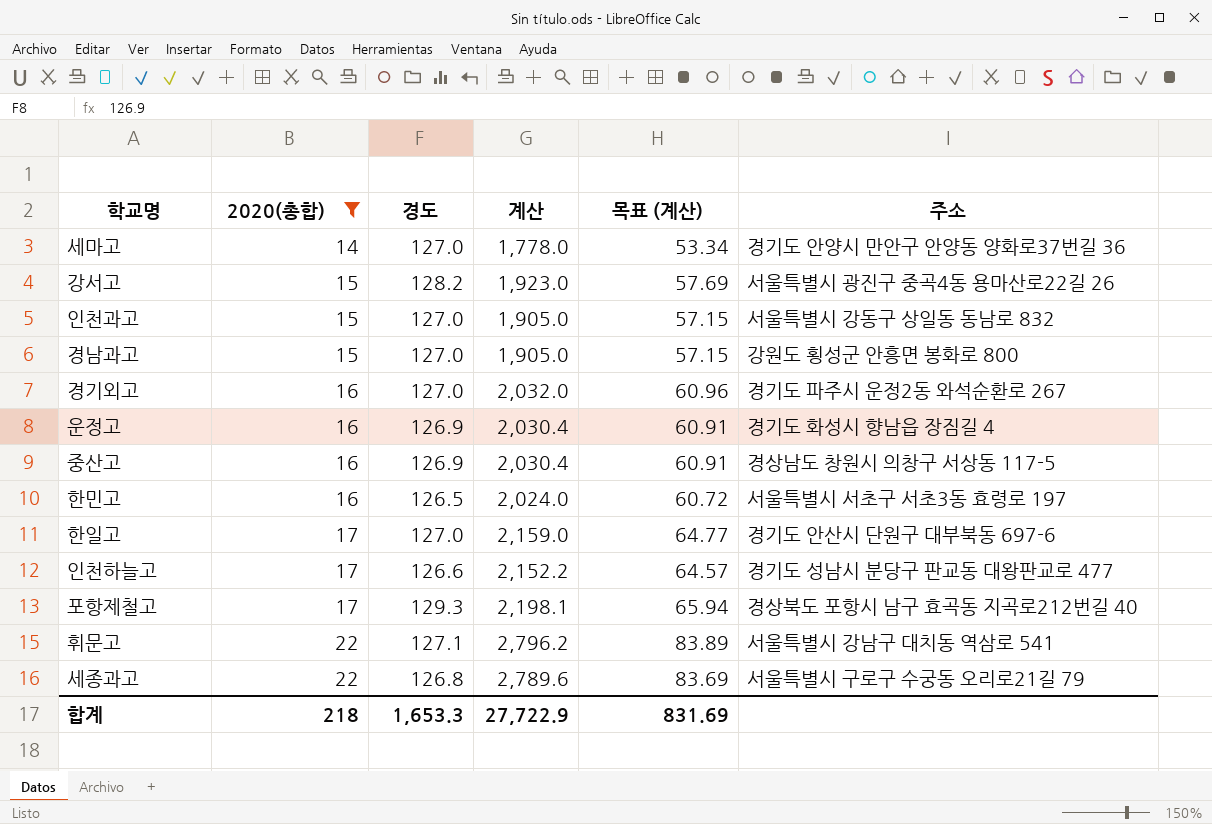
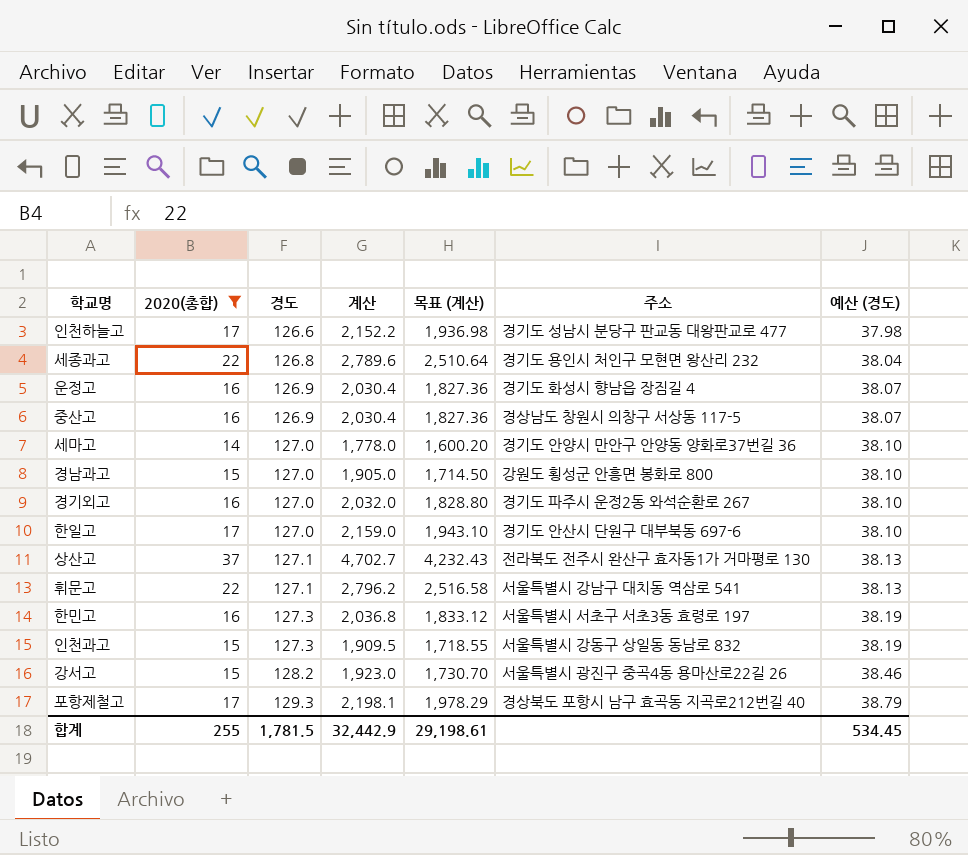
row order: 2020(총합) ascending -> 경도 ascending
column 목표 (계산) | formula: [계산] * 0.03 -> [계산] * 0.9
column 예산 (경도) | formula: none -> [경도] * 0.3
세종과고 | 주소: 서울특별시 구로구 수궁동 오리로21길 79 -> 경기도 용인시 처인구 모현면 왕산리 232
row 상산고: none -> 37 | 127.1 | 4,702.7 | 4,232.43 | 전라북도 전주시 완산구 효자동1가 거마평로 130 | 38.13
한민고 | 경도: 126.5 -> 127.3
한민고 | 계산: 2,024.0 -> 2,036.8
인천과고 | 경도: 127.0 -> 127.3
인천과고 | 계산: 1,905.0 -> 1,909.5
합계 | 2020(총합): 218 -> 255
합계 | 경도: 1,653.3 -> 1,781.5
합계 | 계산: 27,722.9 -> 32,442.9
합계 | 목표 (계산): 831.69 -> 29,198.61

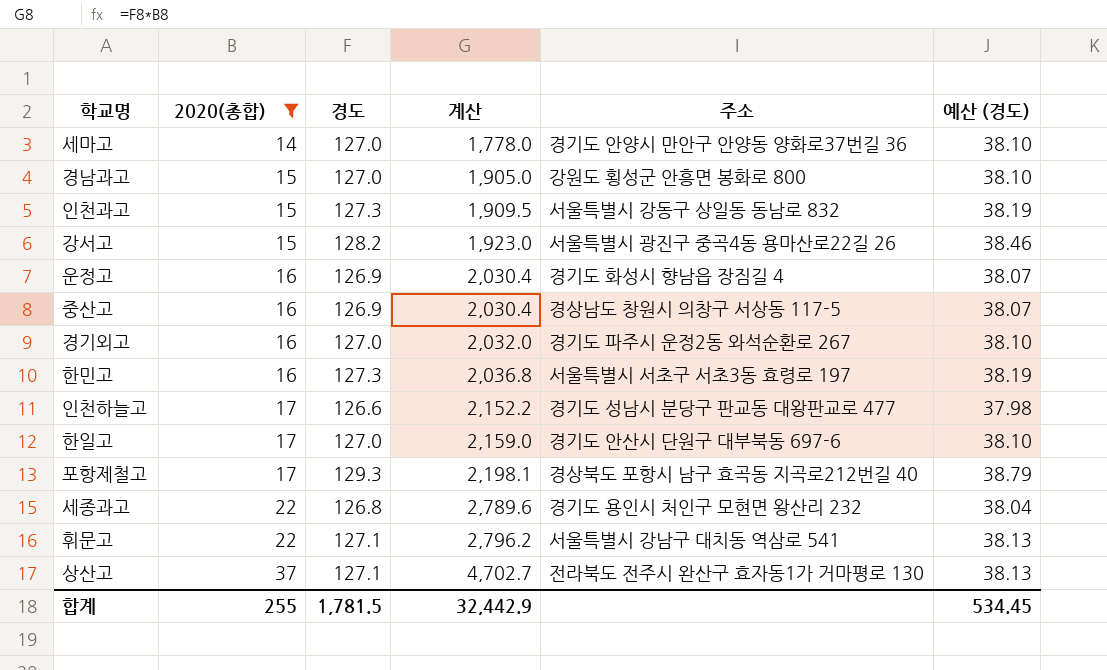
row order: 경도 ascending -> 2020(총합) ascending
column 목표 (계산) | formula: [계산] * 0.9 -> none

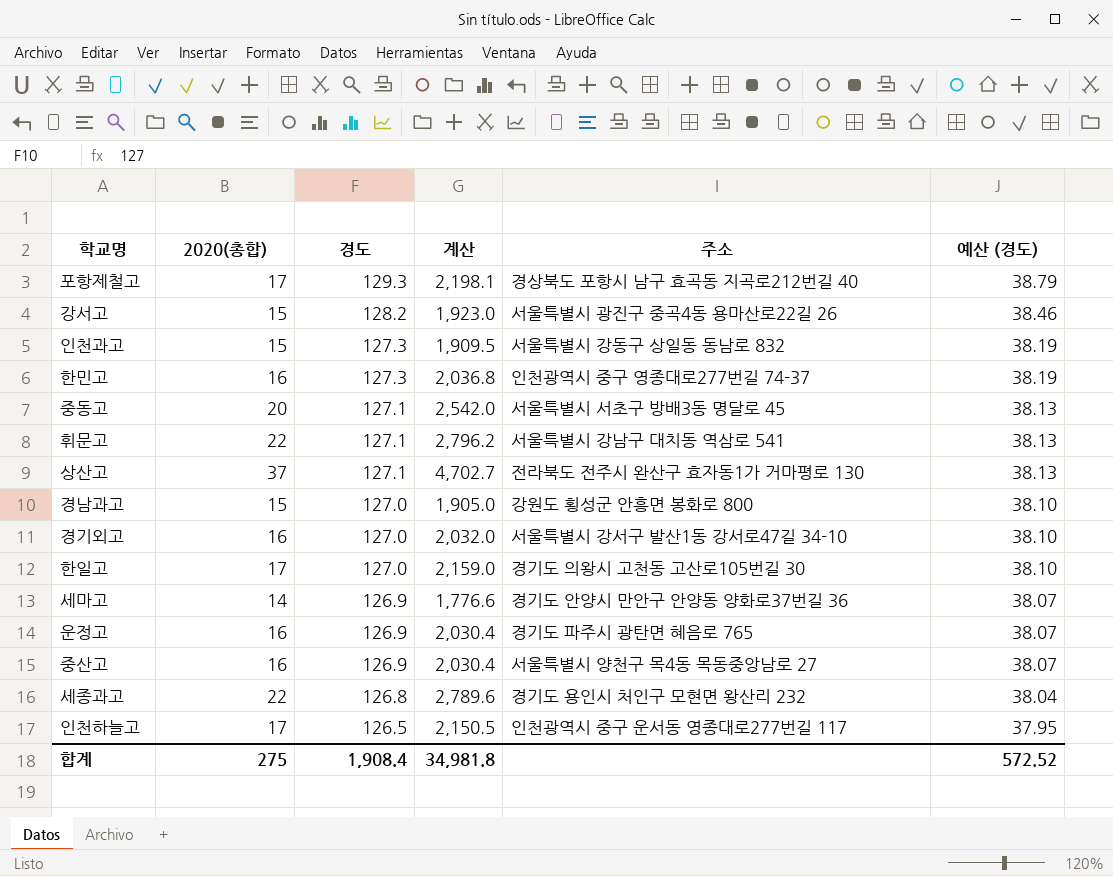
filter: 2020(총합) != 20 -> none
row order: 2020(총합) ascending -> 경도 descending
한민고 | 주소: 서울특별시 서초구 서초3동 효령로 197 -> 인천광역시 중구 영종대로277번길 74-37
경기외고 | 주소: 경기도 파주시 운정2동 와석순환로 267 -> 서울특별시 강서구 발산1동 강서로47길 34-10
한일고 | 주소: 경기도 안산시 단원구 대부북동 697-6 -> 경기도 의왕시 고천동 고산로105번길 30
세마고 | 경도: 127.0 -> 126.9
세마고 | 계산: 1,778.0 -> 1,776.6
세마고 | 예산 (경도): 38.10 -> 38.07
운정고 | 주소: 경기도 화성시 향남읍 장짐길 4 -> 경기도 파주시 광탄면 혜음로 765
중산고 | 주소: 경상남도 창원시 의창구 서상동 117-5 -> 서울특별시 양천구 목4동 목동중앙남로 27
인천하늘고 | 경도: 126.6 -> 126.5
인천하늘고 | 계산: 2,152.2 -> 2,150.5
인천하늘고 | 주소: 경기도 성남시 분당구 판교동 대왕판교로 477 -> 인천광역시 중구 운서동 영종대로277번길 117
인천하늘고 | 예산 (경도): 37.98 -> 37.95
합계 | 2020(총합): 255 -> 275
합계 | 경도: 1,781.5 -> 1,908.4
합계 | 계산: 32,442.9 -> 34,981.8
합계 | 예산 (경도): 534.45 -> 572.52

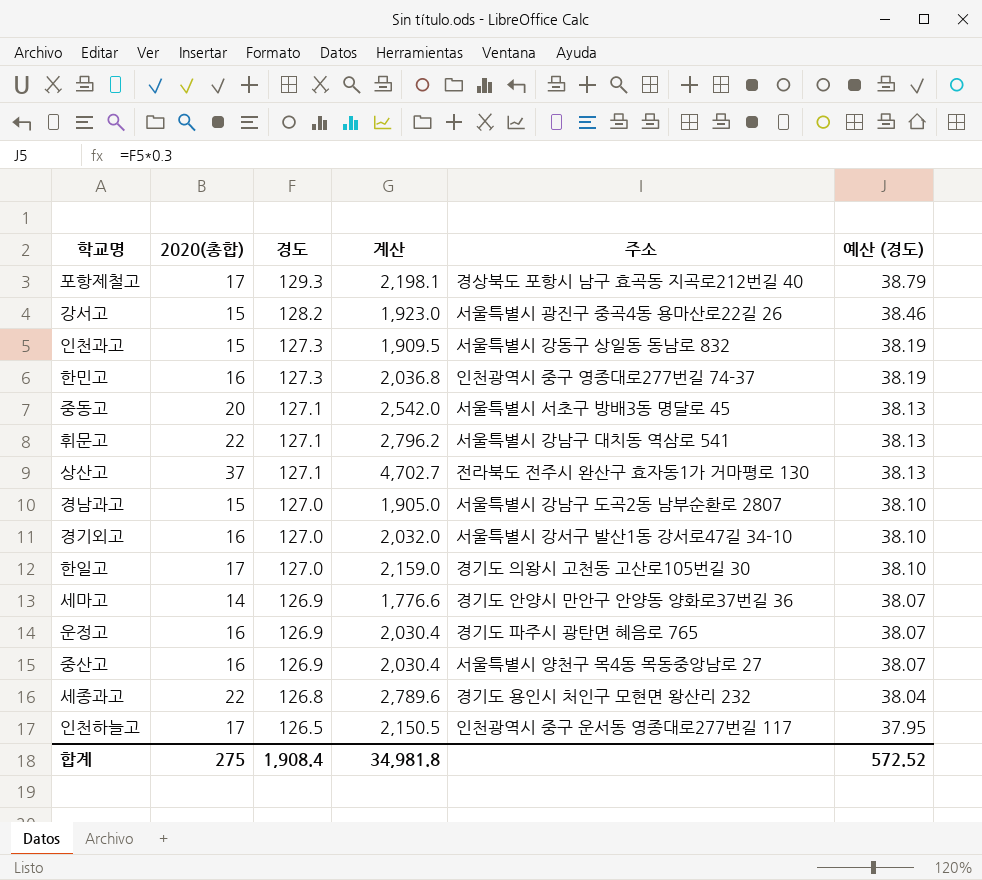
경남과고 | 주소: 강원도 횡성군 안흥면 봉화로 800 -> 서울특별시 강남구 도곡2동 남부순환로 2807

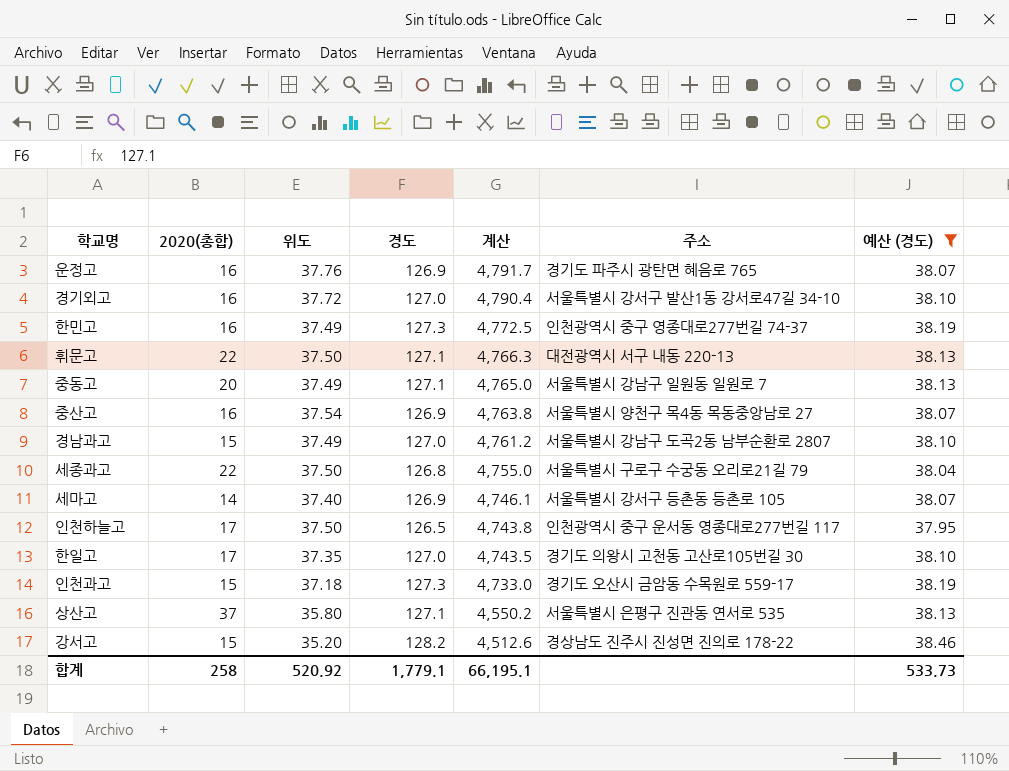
filter: none -> 예산 (경도) != 38.79
row order: 경도 descending -> 계산 descending
column 위도 | position: none -> 3
column 계산 | formula: [2020(총합)] * [경도] -> [위도] * [경도]
휘문고 | 주소: 서울특별시 강남구 대치동 역삼로 541 -> 대전광역시 서구 내동 220-13
중동고 | 주소: 서울특별시 서초구 방배3동 명달로 45 -> 서울특별시 강남구 일원동 일원로 7
세종과고 | 주소: 경기도 용인시 처인구 모현면 왕산리 232 -> 서울특별시 구로구 수궁동 오리로21길 79
세마고 | 주소: 경기도 안양시 만안구 안양동 양화로37번길 36 -> 서울특별시 강서구 등촌동 등촌로 105
인천과고 | 주소: 서울특별시 강동구 상일동 동남로 832 -> 경기도 오산시 금암동 수목원로 559-17
상산고 | 주소: 전라북도 전주시 완산구 효자동1가 거마평로 130 -> 서울특별시 은평구 진관동 연서로 535
강서고 | 주소: 서울특별시 광진구 중곡4동 용마산로22길 26 -> 경상남도 진주시 진성면 진의로 178-22
합계 | 2020(총합): 275 -> 258
합계 | 경도: 1,908.4 -> 1,779.1
합계 | 계산: 34,981.8 -> 66,195.1
합계 | 예산 (경도): 572.52 -> 533.73

